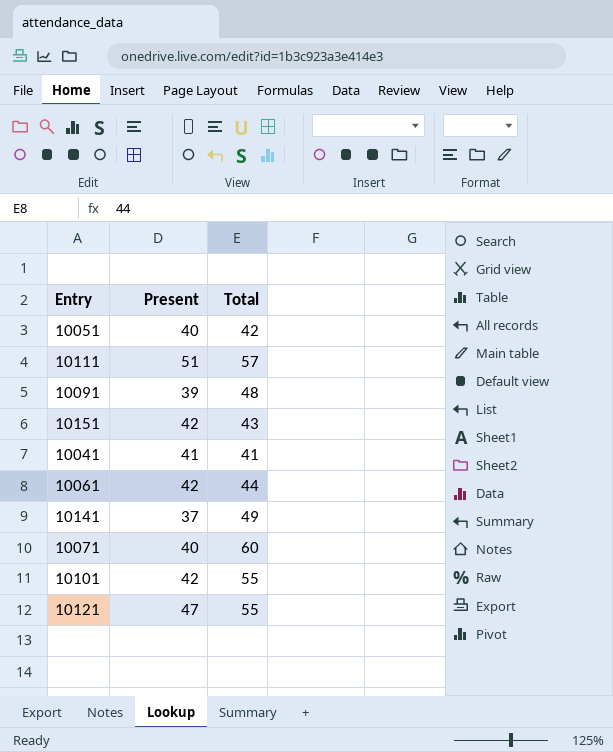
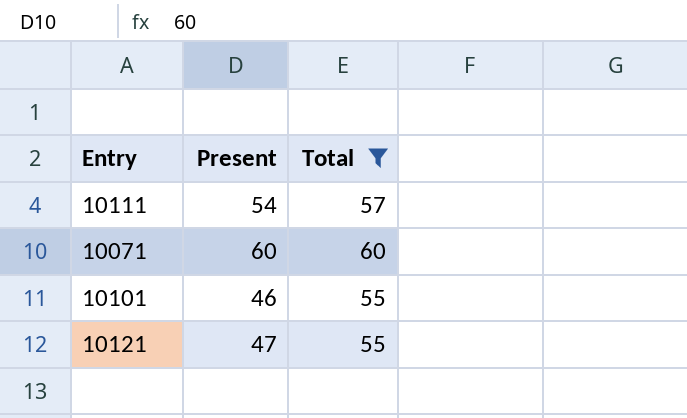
filter: none -> Total >= 55
10111 | Present: 51 -> 54
10071 | Present: 40 -> 60
10101 | Present: 42 -> 46

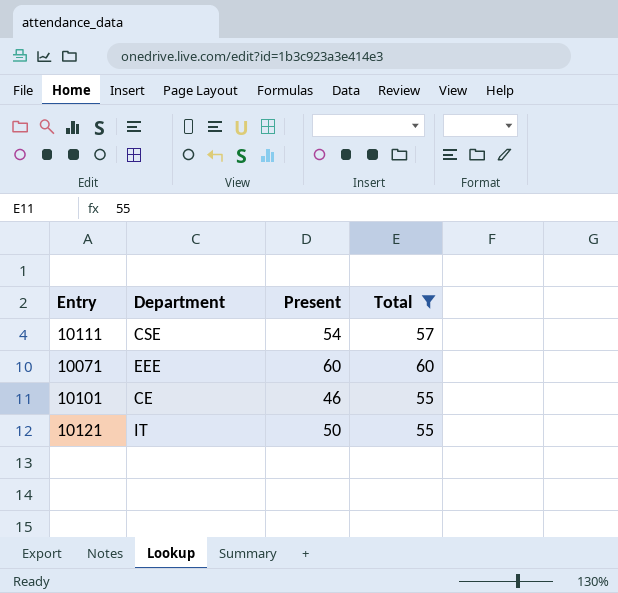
column Department | position: none -> 2
10121 | Present: 47 -> 50

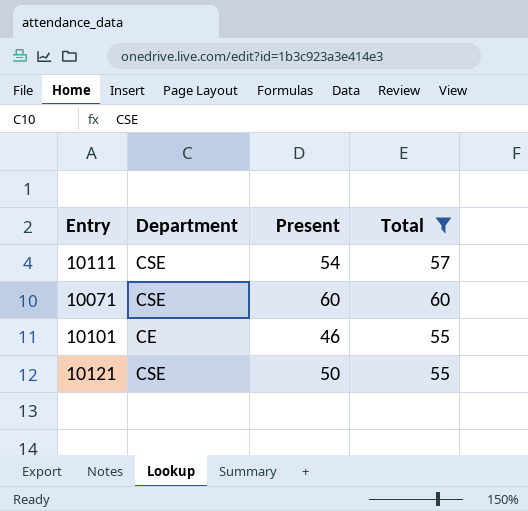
10071 | Department: EEE -> CSE
10121 | Department: IT -> CSE

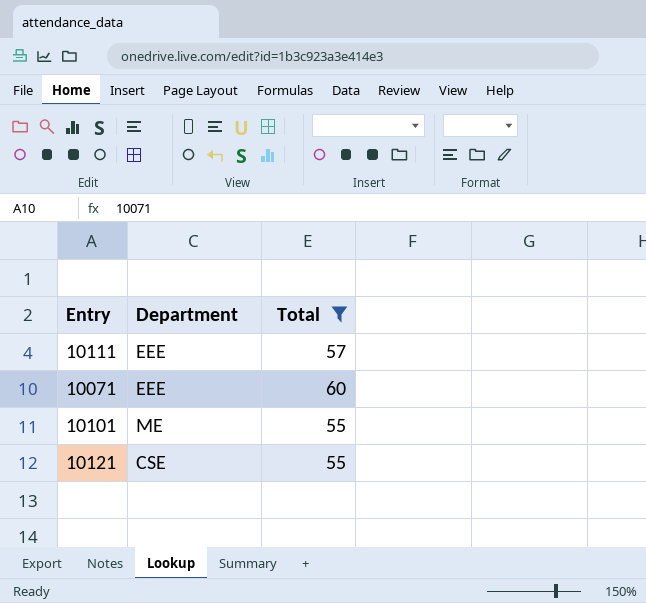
column Present | position: 3 -> none
10111 | Department: CSE -> EEE
10071 | Department: CSE -> EEE
10101 | Department: CE -> ME

